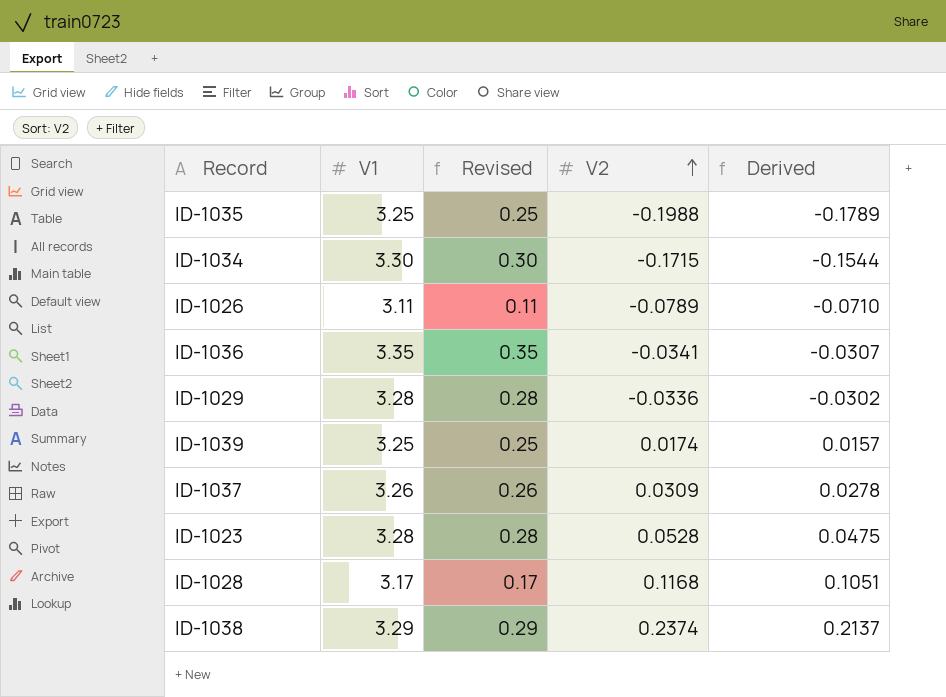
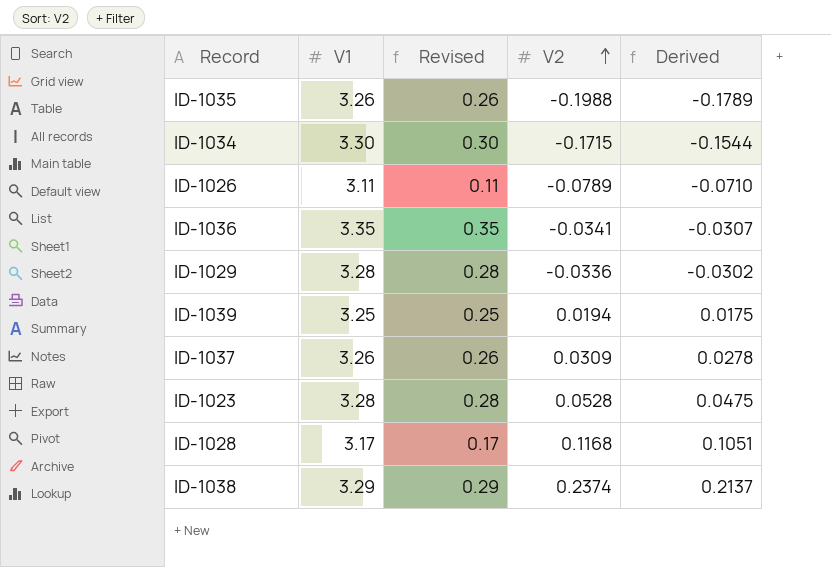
ID-1035 | V1: 3.25 -> 3.26
ID-1035 | Revised: 0.25 -> 0.26
ID-1039 | V2: 0.0174 -> 0.0194
ID-1039 | Derived: 0.0157 -> 0.0175

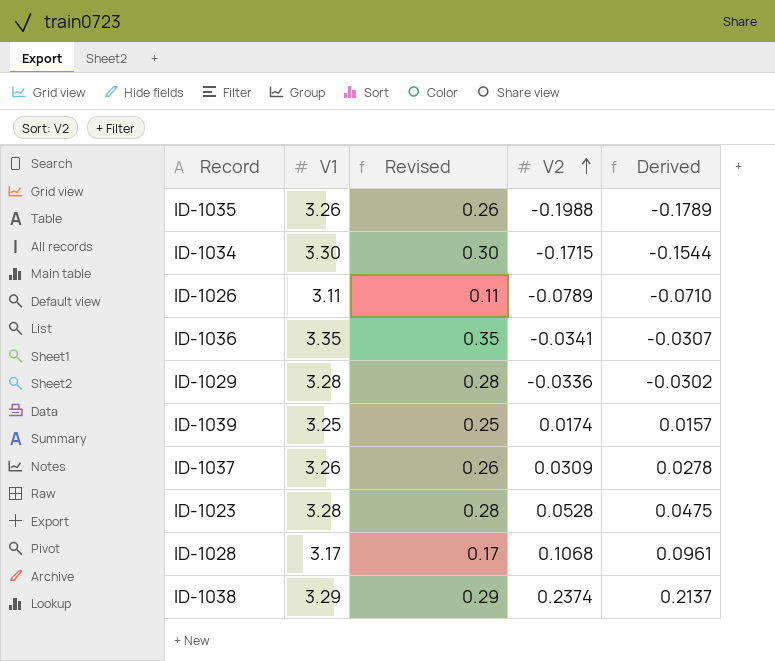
ID-1039 | V2: 0.0194 -> 0.0174
ID-1039 | Derived: 0.0175 -> 0.0157
ID-1028 | V2: 0.1168 -> 0.1068
ID-1028 | Derived: 0.1051 -> 0.0961

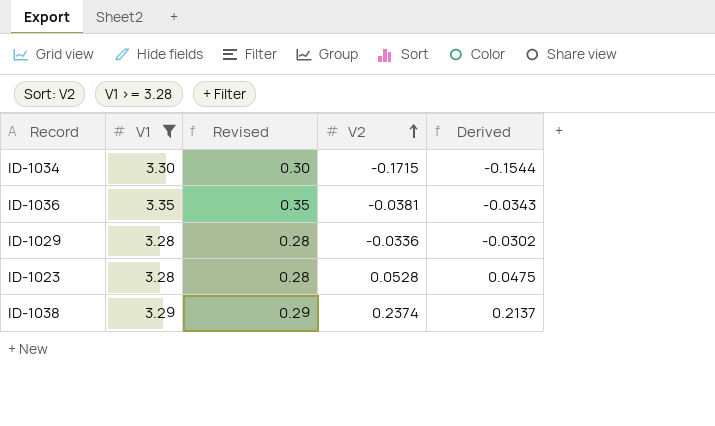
filter: none -> V1 >= 3.28
ID-1036 | V2: -0.0341 -> -0.0381
ID-1036 | Derived: -0.0307 -> -0.0343

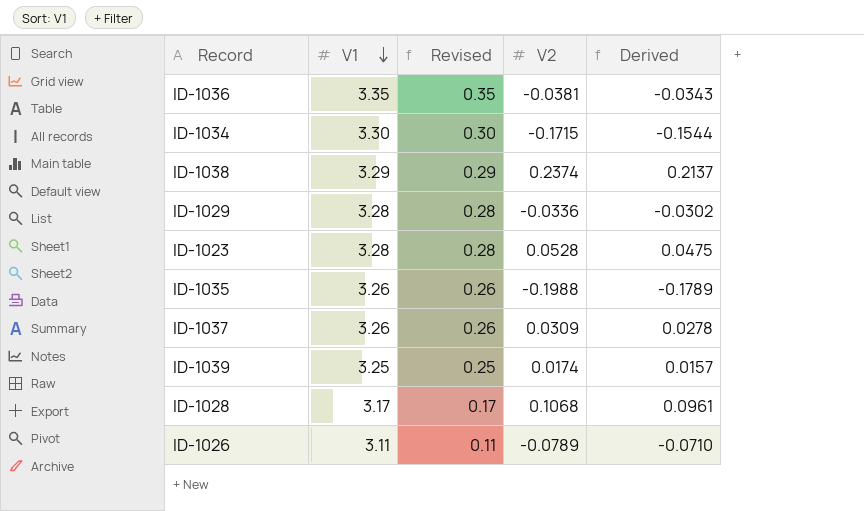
filter: V1 >= 3.28 -> none
row order: V2 ascending -> V1 descending

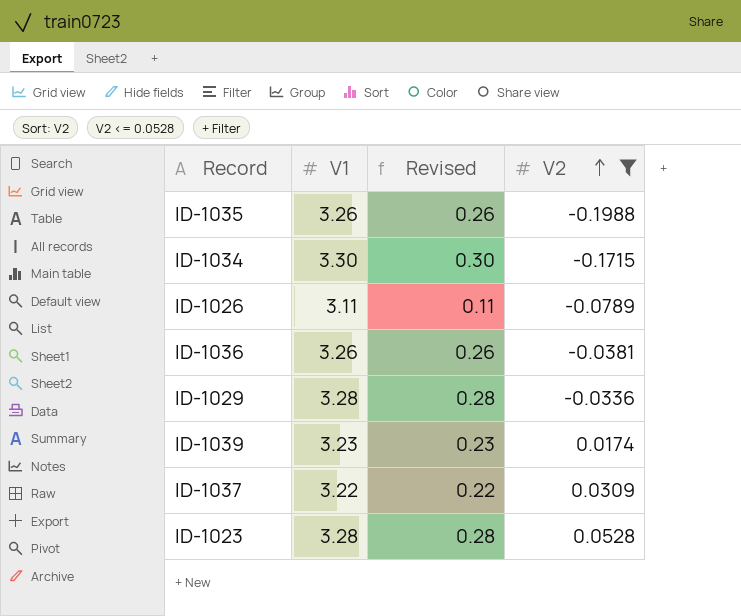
filter: none -> V2 <= 0.0528
row order: V1 descending -> V2 ascending
column Derived | formula: [V2] * 0.9 -> none
ID-1036 | V1: 3.35 -> 3.26
ID-1036 | Revised: 0.35 -> 0.26
ID-1039 | V1: 3.25 -> 3.23
ID-1039 | Revised: 0.25 -> 0.23
ID-1037 | V1: 3.26 -> 3.22
ID-1037 | Revised: 0.26 -> 0.22

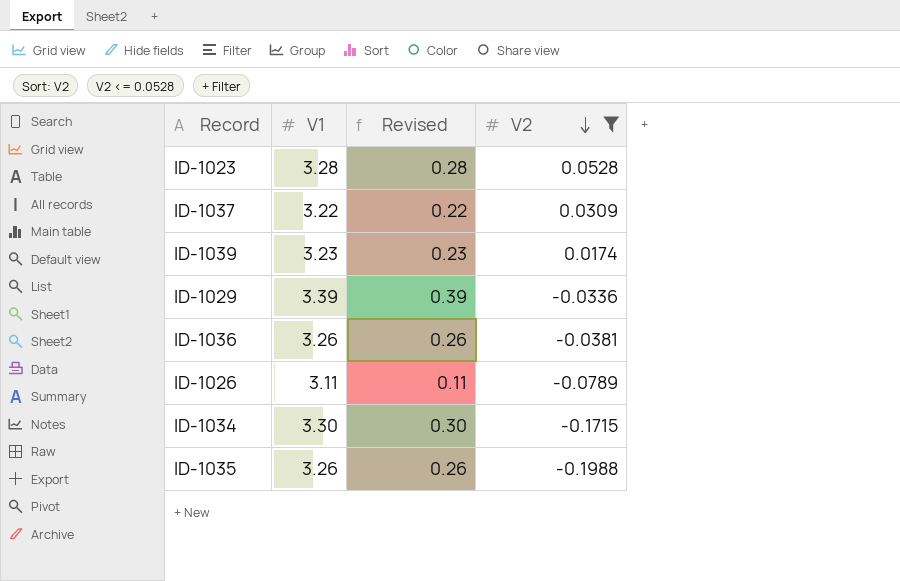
row order: V2 ascending -> V2 descending
ID-1029 | V1: 3.28 -> 3.39
ID-1029 | Revised: 0.28 -> 0.39

